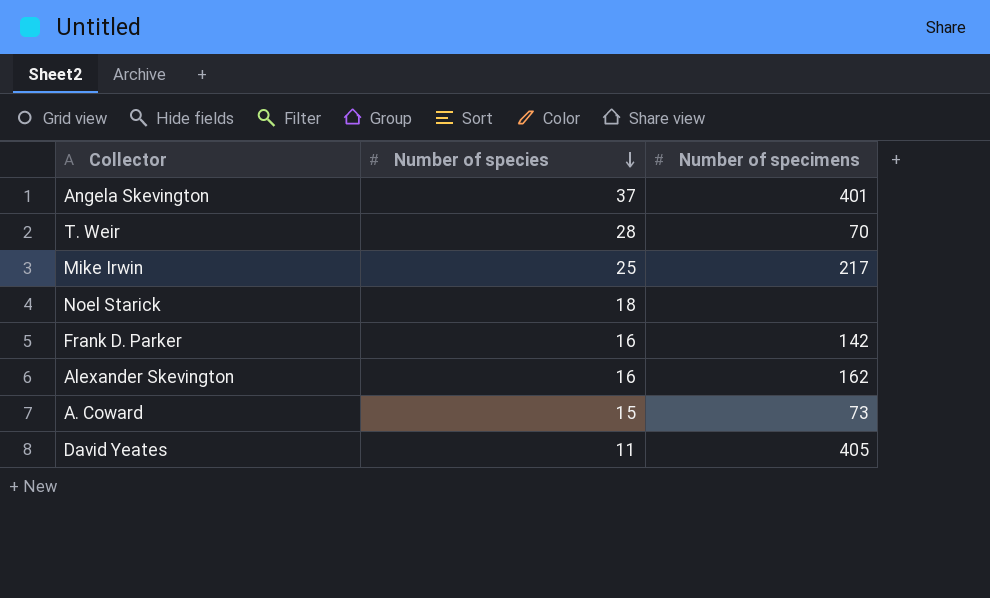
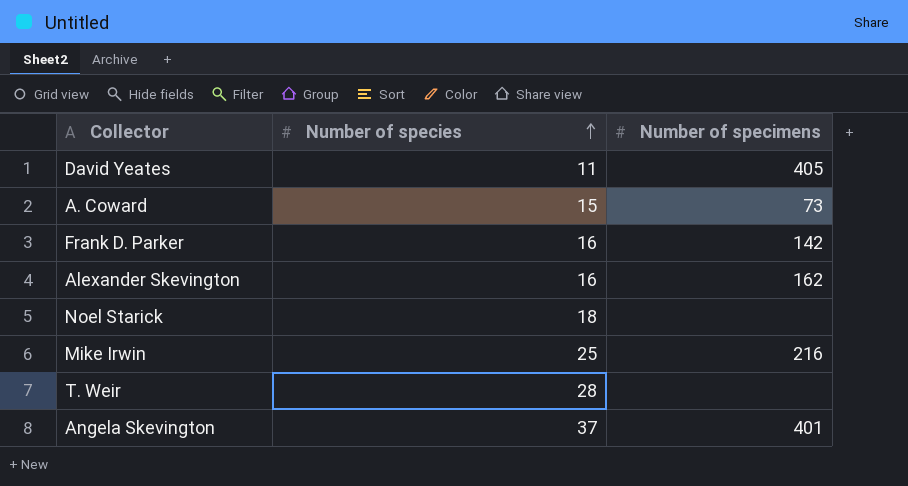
row order: Number of species descending -> Number of species ascending
Mike Irwin | Number of specimens: 217 -> 216
T. Weir | Number of specimens: 70 -> none

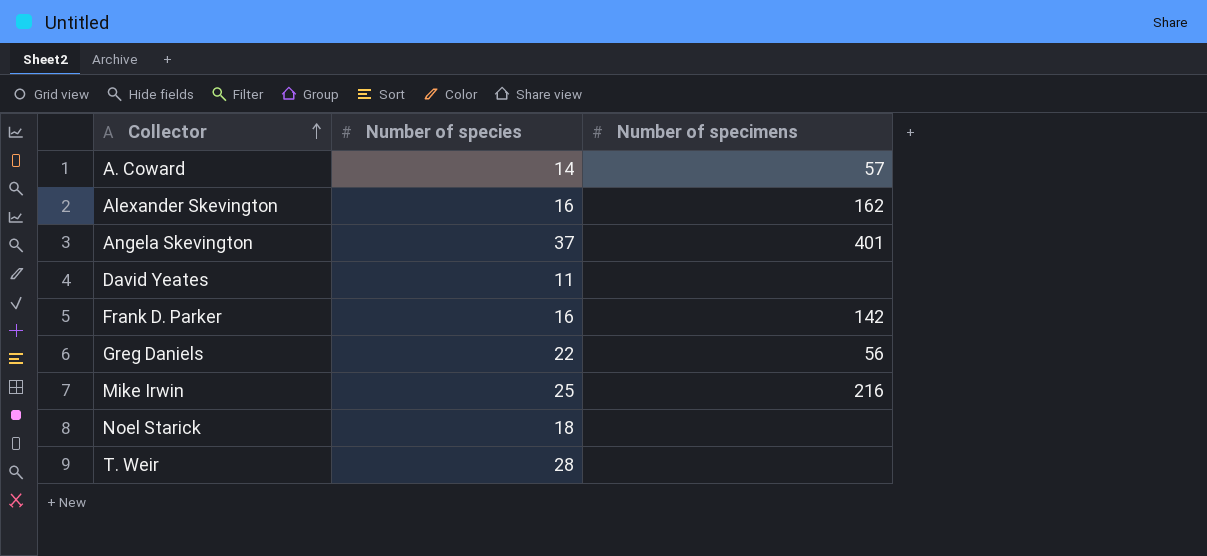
row order: Number of species ascending -> Collector ascending
A. Coward | Number of species: 15 -> 14
A. Coward | Number of specimens: 73 -> 57
David Yeates | Number of specimens: 405 -> none
row Greg Daniels: none -> 22 | 56

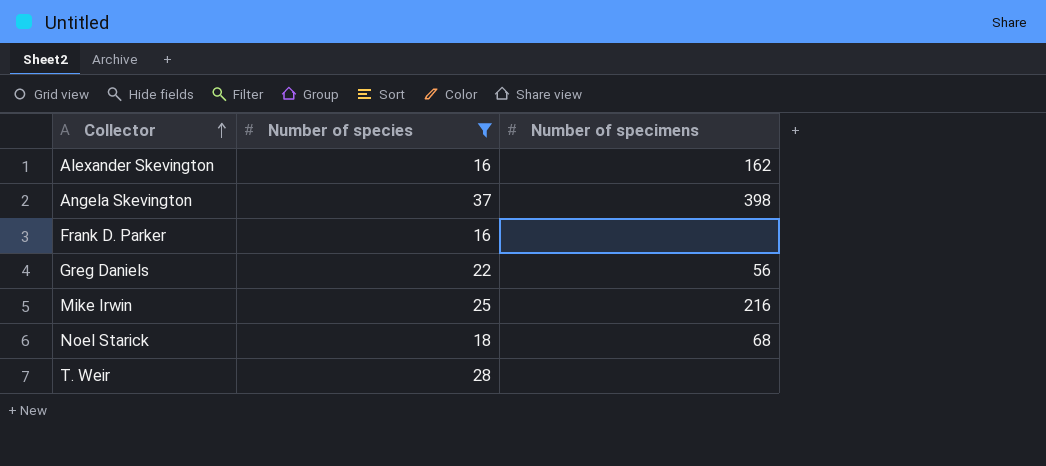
filter: none -> Number of species >= 16
Angela Skevington | Number of specimens: 401 -> 398
Frank D. Parker | Number of specimens: 142 -> none
Noel Starick | Number of specimens: none -> 68

